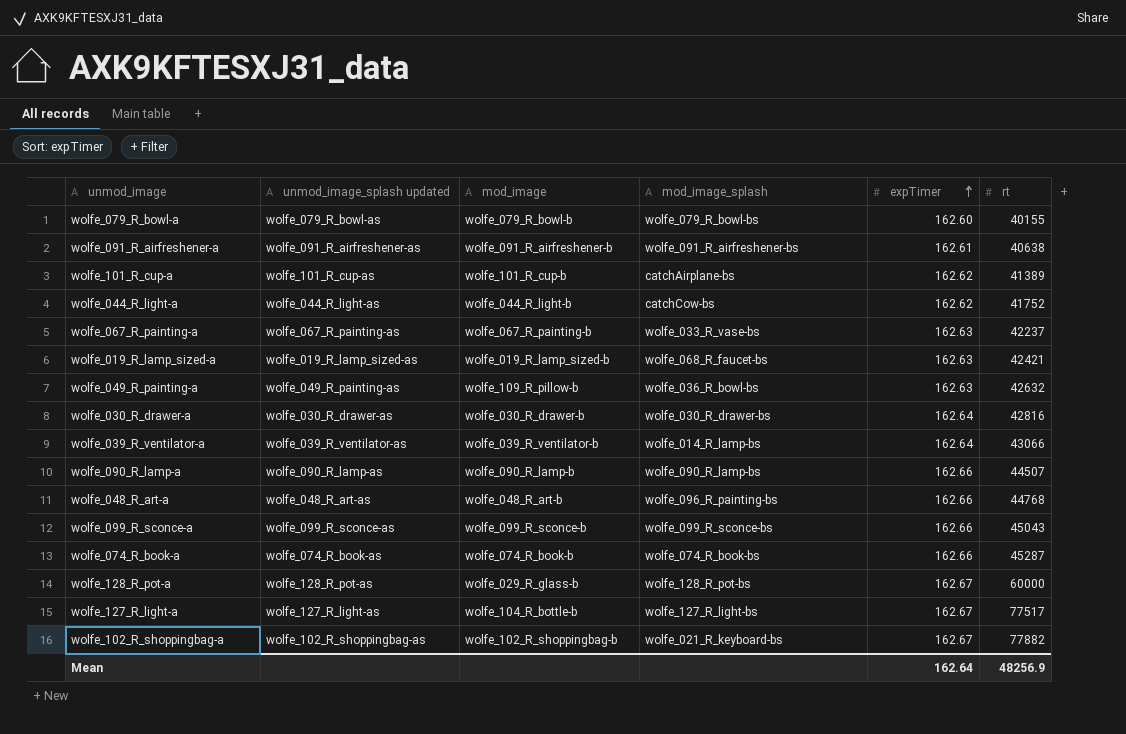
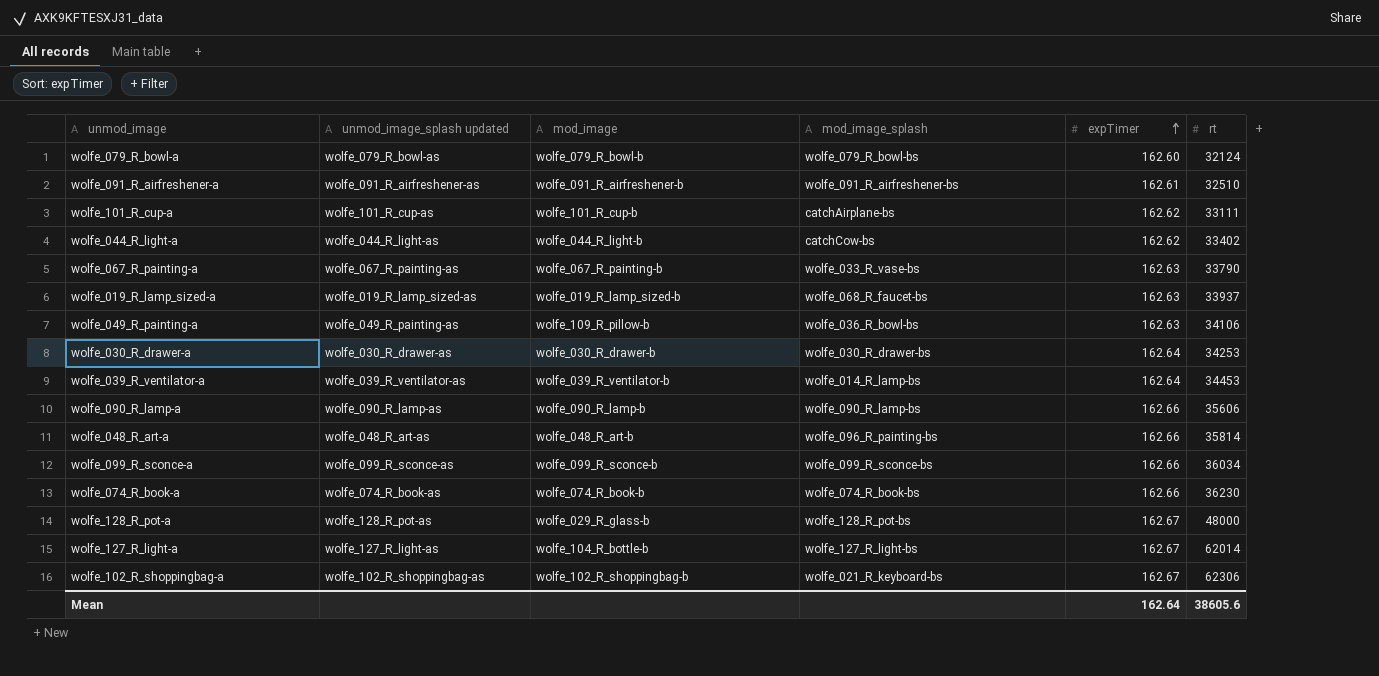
wolfe_079_R_bowl-a | rt: 40155 -> 32124
wolfe_091_R_airfreshener-a | rt: 40638 -> 32510
wolfe_101_R_cup-a | rt: 41389 -> 33111
wolfe_044_R_light-a | rt: 41752 -> 33402
wolfe_067_R_painting-a | rt: 42237 -> 33790
wolfe_019_R_lamp_sized-a | rt: 42421 -> 33937
wolfe_049_R_painting-a | rt: 42632 -> 34106
wolfe_030_R_drawer-a | rt: 42816 -> 34253
wolfe_039_R_ventilator-a | rt: 43066 -> 34453
wolfe_090_R_lamp-a | rt: 44507 -> 35606
wolfe_048_R_art-a | rt: 44768 -> 35814
wolfe_099_R_sconce-a | rt: 45043 -> 36034
wolfe_074_R_book-a | rt: 45287 -> 36230
wolfe_128_R_pot-a | rt: 60000 -> 48000
wolfe_127_R_light-a | rt: 77517 -> 62014
wolfe_102_R_shoppingbag-a | rt: 77882 -> 62306
Mean | rt: 48256.9 -> 38605.6

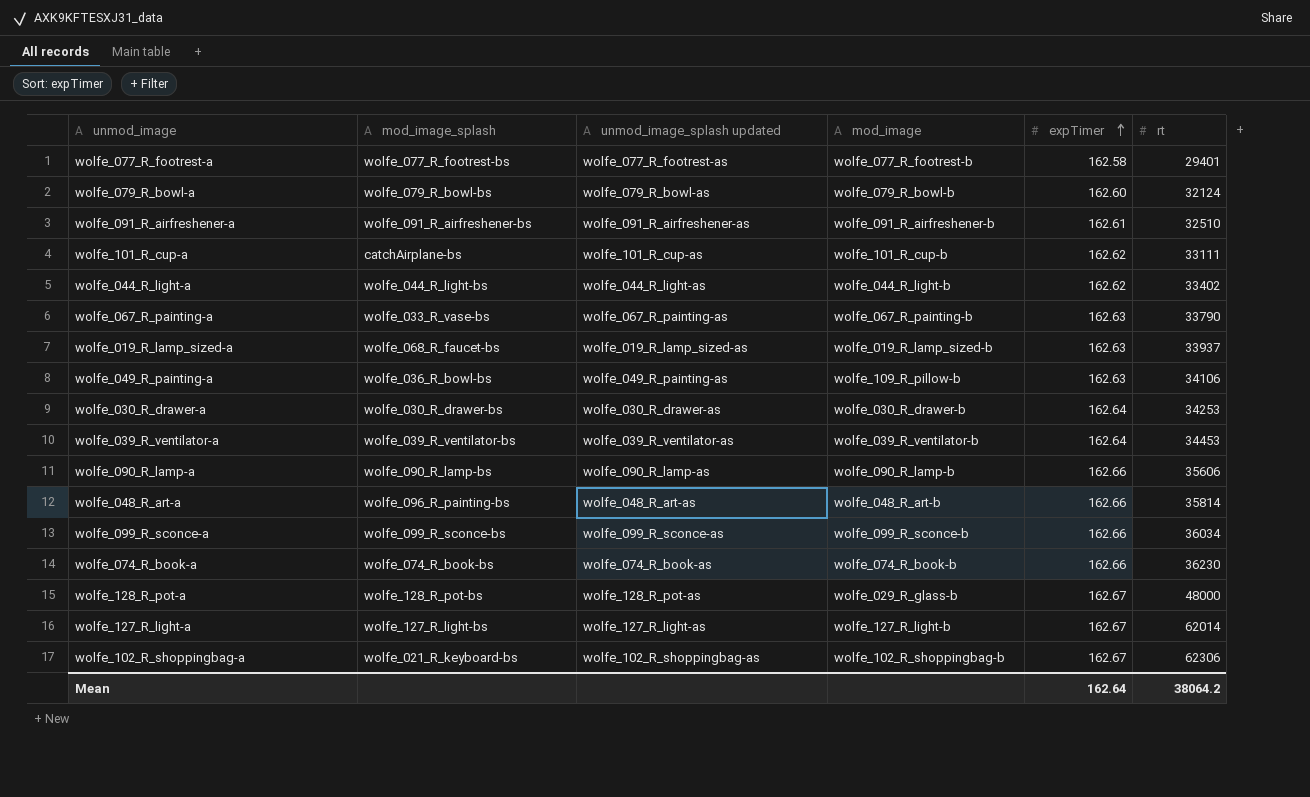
column mod_image_splash | position: 4 -> 2
row wolfe_077_R_footrest-a: none -> wolfe_077_R_footrest-bs | wolfe_077_R_footrest-as | wolfe_077_R_footrest-b | 162.58 | 29401
wolfe_044_R_light-a | mod_image_splash: catchCow-bs -> wolfe_044_R_light-bs
wolfe_039_R_ventilator-a | mod_image_splash: wolfe_014_R_lamp-bs -> wolfe_039_R_ventilator-bs
wolfe_127_R_light-a | mod_image: wolfe_104_R_bottle-b -> wolfe_127_R_light-b
Mean | rt: 38605.6 -> 38064.2

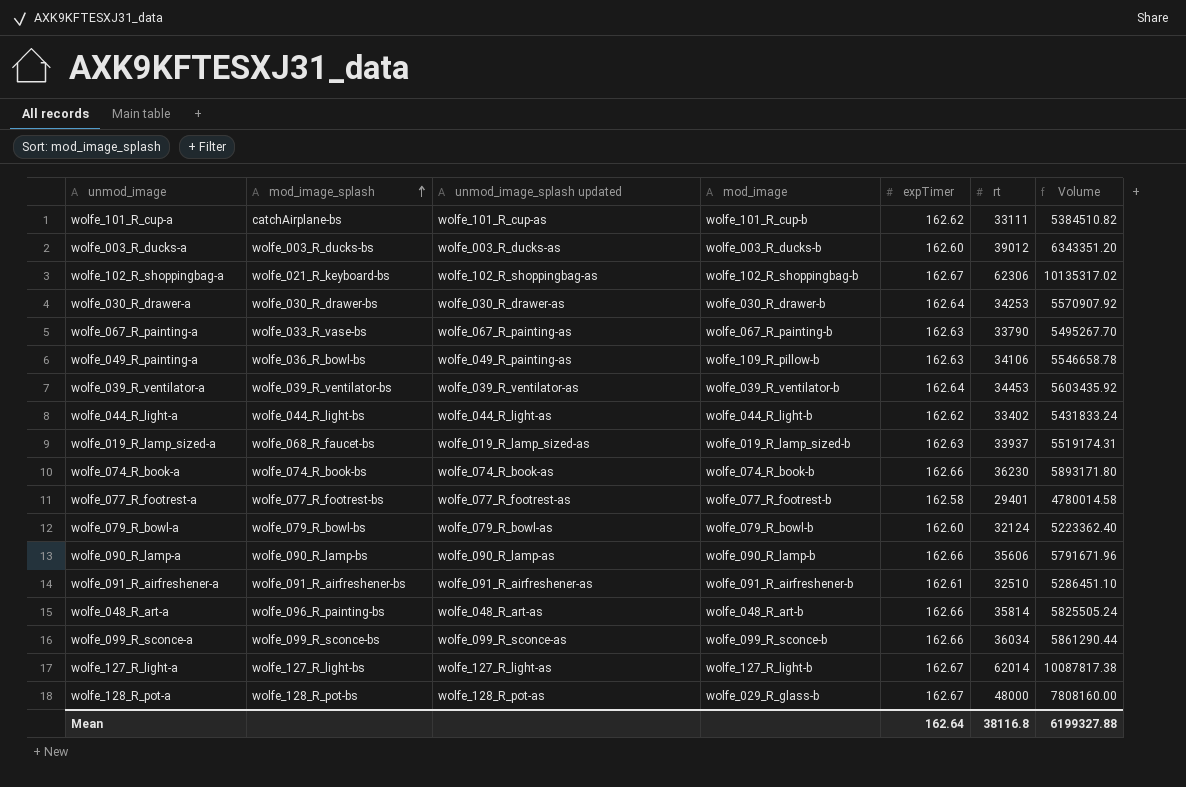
row order: expTimer ascending -> mod_image_splash ascending
column Volume | formula: none -> [expTimer] * [rt]
row wolfe_003_R_ducks-a: none -> wolfe_003_R_ducks-bs | wolfe_003_R_ducks-as | wolfe_003_R_ducks-b | 162.60 | 39012 | 6343351.20
Mean | rt: 38064.2 -> 38116.8

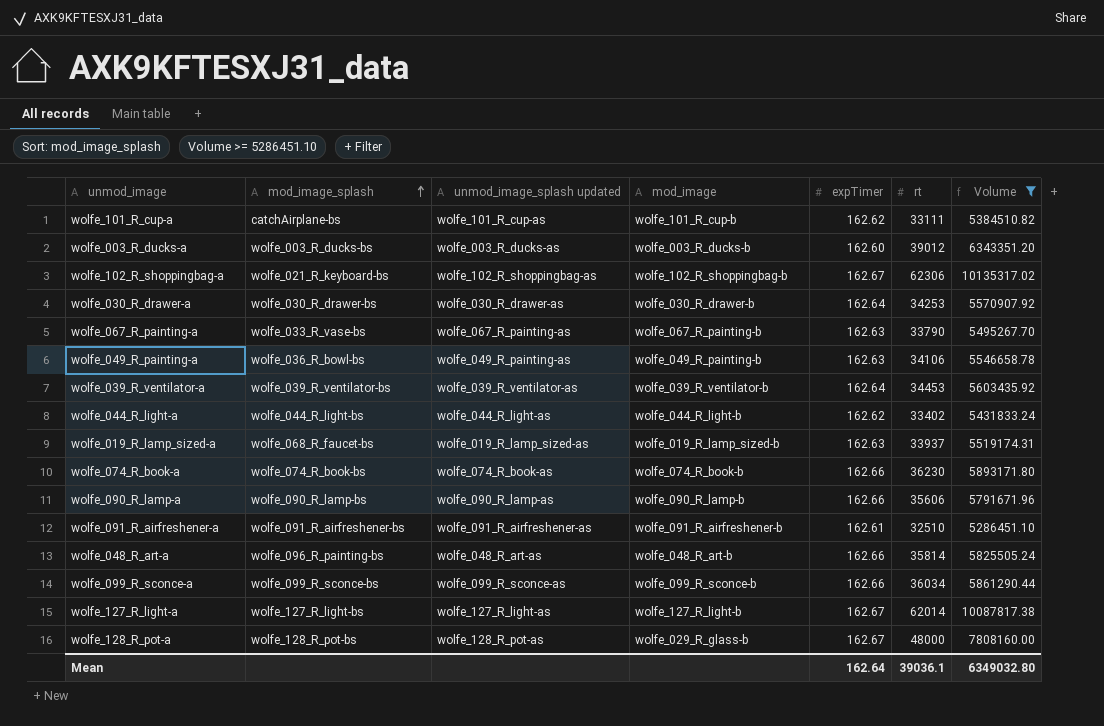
filter: none -> Volume >= 5286451.10
wolfe_049_R_painting-a | mod_image: wolfe_109_R_pillow-b -> wolfe_049_R_painting-b
Mean | rt: 38116.8 -> 39036.1
Mean | Volume: 6199327.88 -> 6349032.80

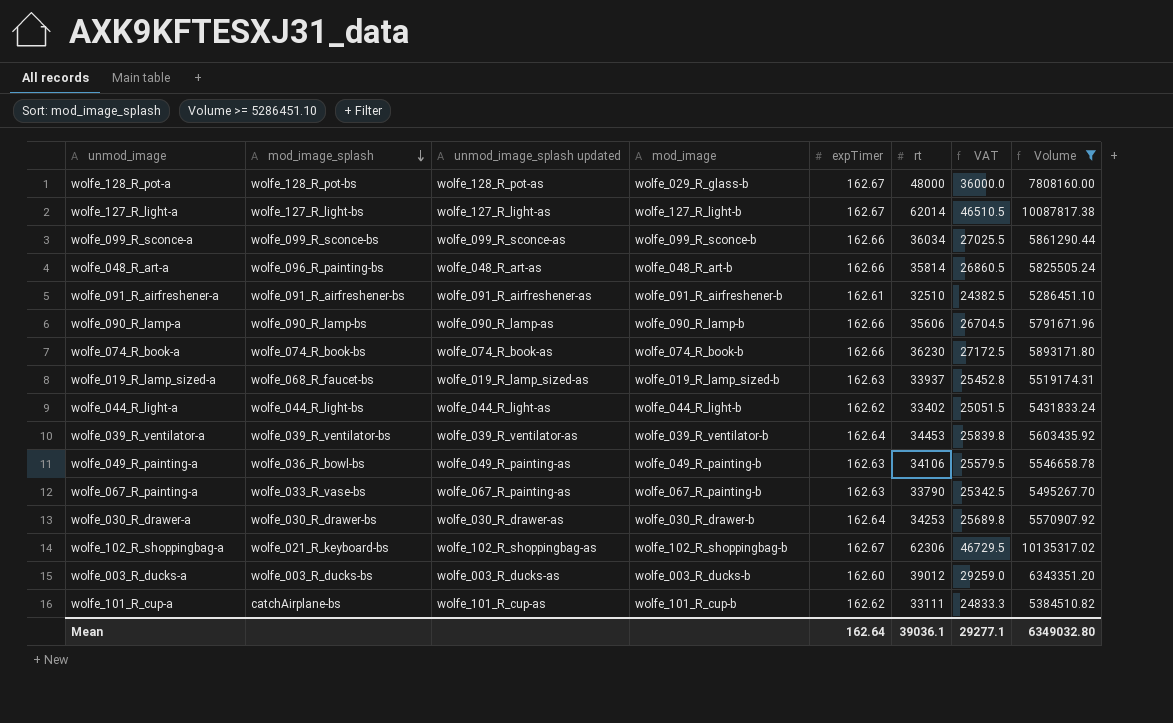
row order: mod_image_splash ascending -> mod_image_splash descending
column VAT | formula: none -> [rt] * 0.75

